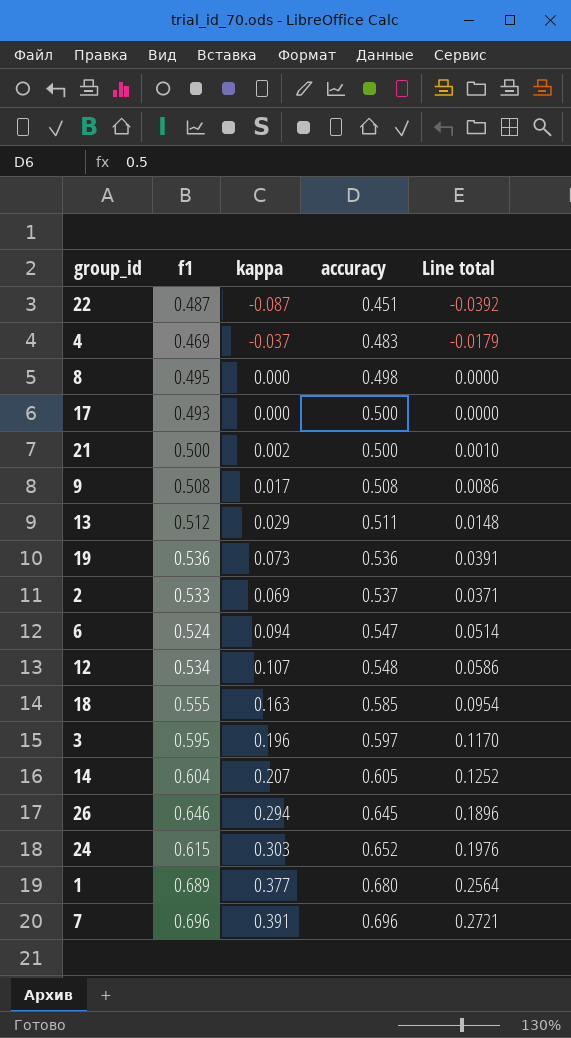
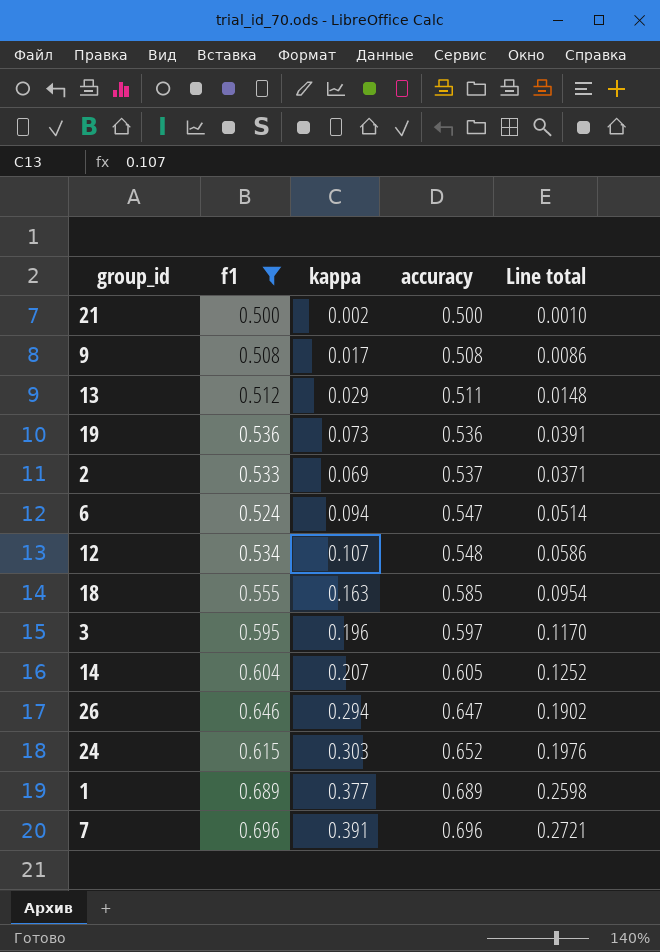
filter: none -> f1 >= 0.500
26 | accuracy: 0.645 -> 0.647
26 | Line total: 0.1896 -> 0.1902
1 | accuracy: 0.680 -> 0.689
1 | Line total: 0.2564 -> 0.2598

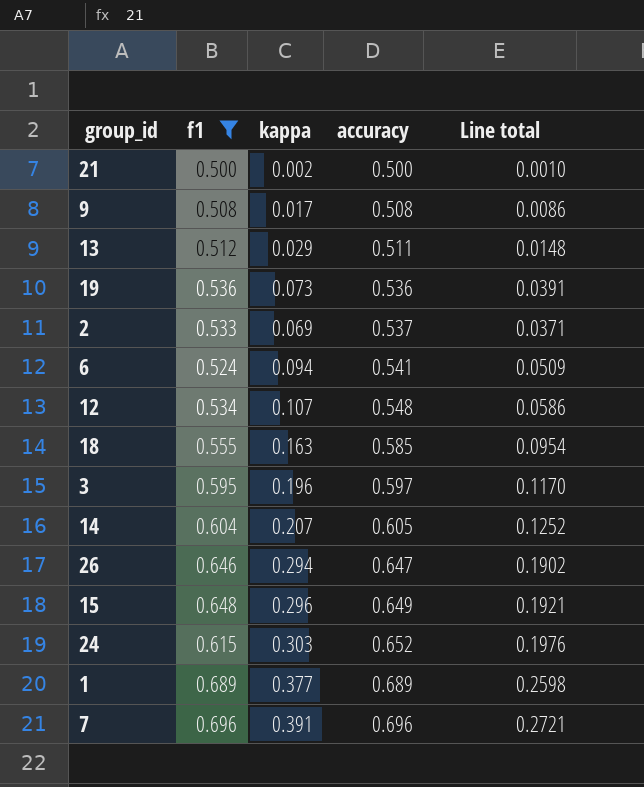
6 | accuracy: 0.547 -> 0.541
6 | Line total: 0.0514 -> 0.0509
row 15: none -> 0.648 | 0.296 | 0.649 | 0.1921

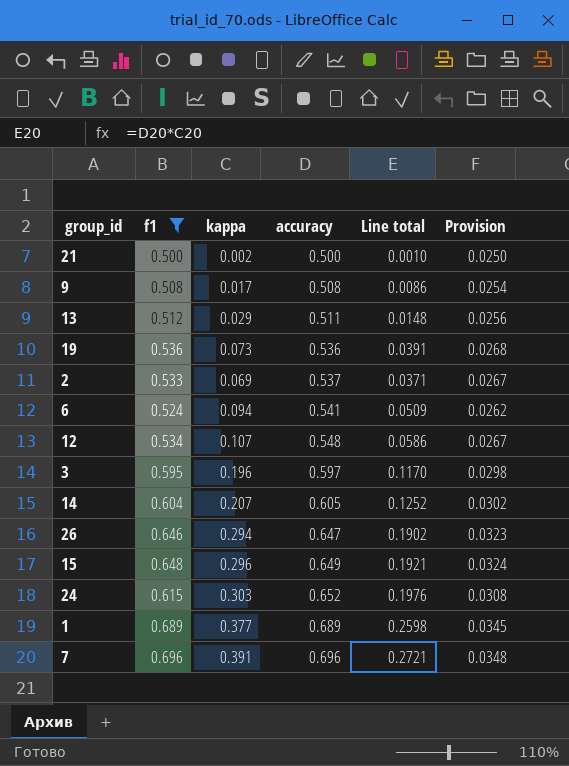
column Provision | formula: none -> [f1] * 0.05
row 18: 0.555 | 0.163 | 0.585 | 0.0954 -> none

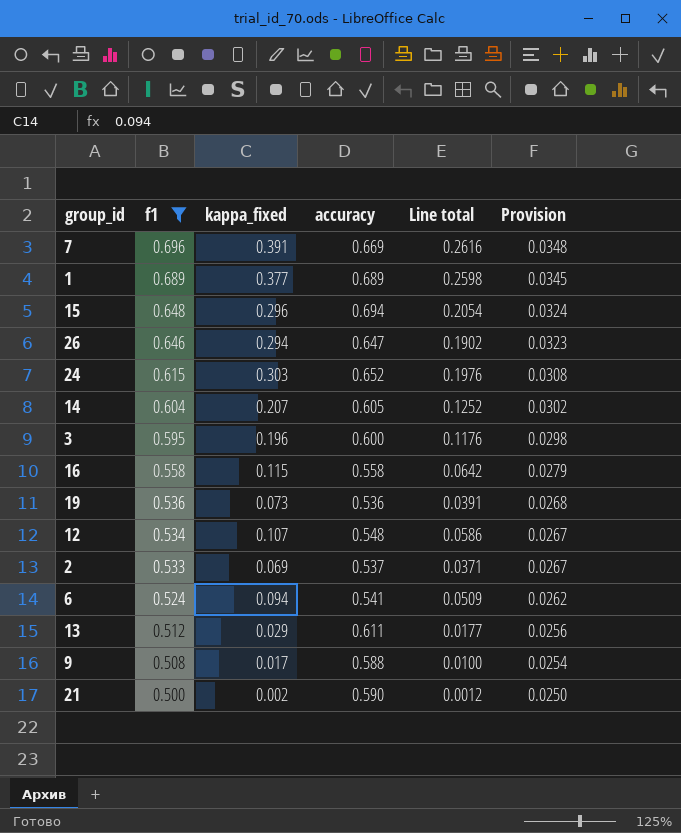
row order: accuracy ascending -> f1 descending
column name: kappa -> kappa_fixed
7 | accuracy: 0.696 -> 0.669
7 | Line total: 0.2721 -> 0.2616
15 | accuracy: 0.649 -> 0.694
15 | Line total: 0.1921 -> 0.2054
3 | accuracy: 0.597 -> 0.600
3 | Line total: 0.1170 -> 0.1176
row 16: none -> 0.558 | 0.115 | 0.558 | 0.0642 | 0.0279
13 | accuracy: 0.511 -> 0.611
13 | Line total: 0.0148 -> 0.0177
9 | accuracy: 0.508 -> 0.588
9 | Line total: 0.0086 -> 0.0100
21 | accuracy: 0.500 -> 0.590
21 | Line total: 0.0010 -> 0.0012

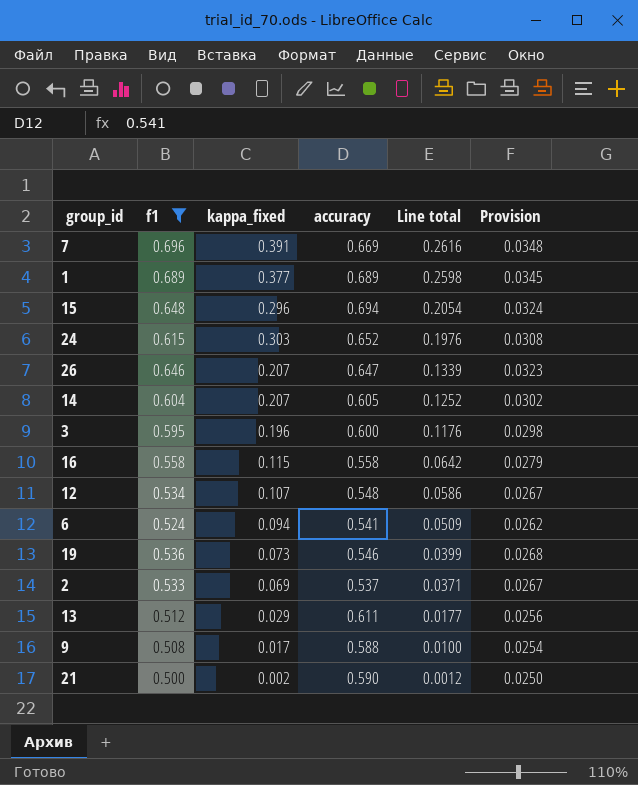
row order: f1 descending -> Line total descending
26 | kappa_fixed: 0.294 -> 0.207
26 | Line total: 0.1902 -> 0.1339
19 | accuracy: 0.536 -> 0.546
19 | Line total: 0.0391 -> 0.0399

